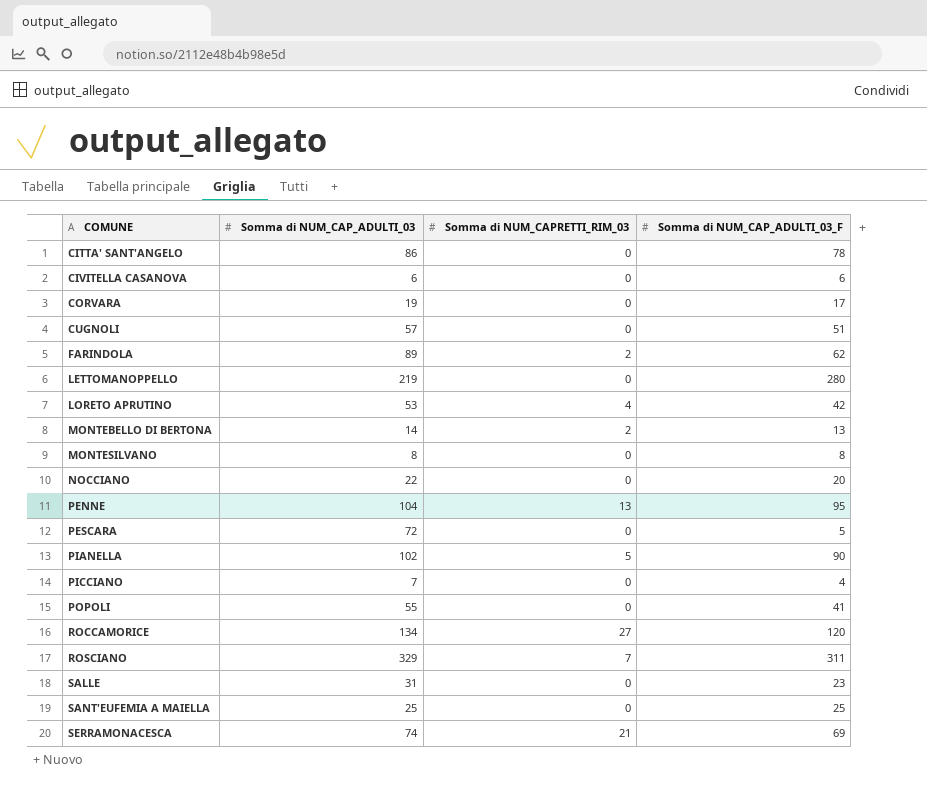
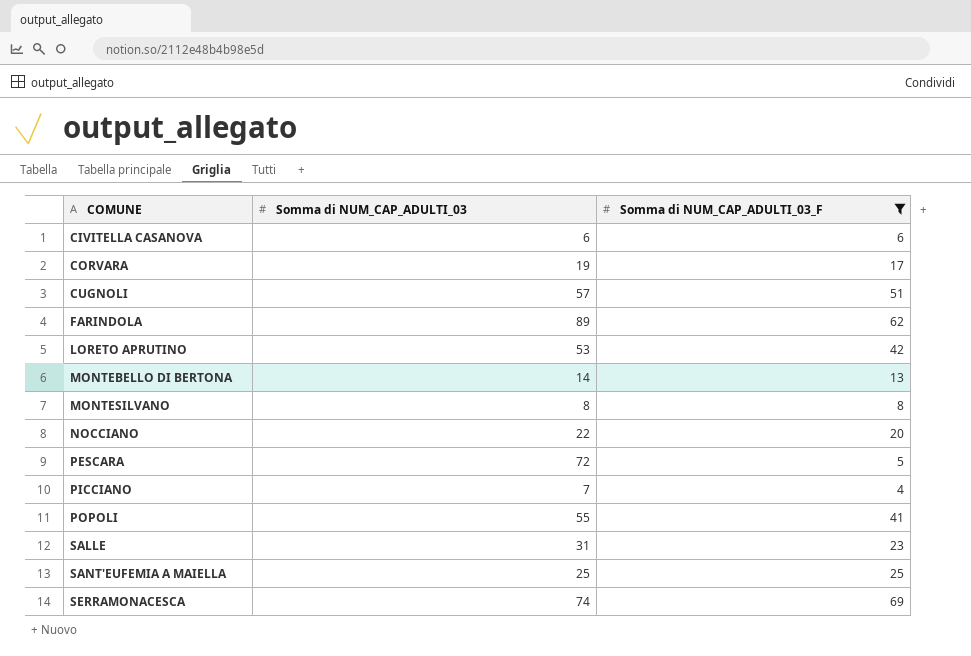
filter: none -> Somma di NUM_CAP_ADULTI_03_F <= 69
column Somma di NUM_CAPRETTI_RIM_03 | position: 3 -> none

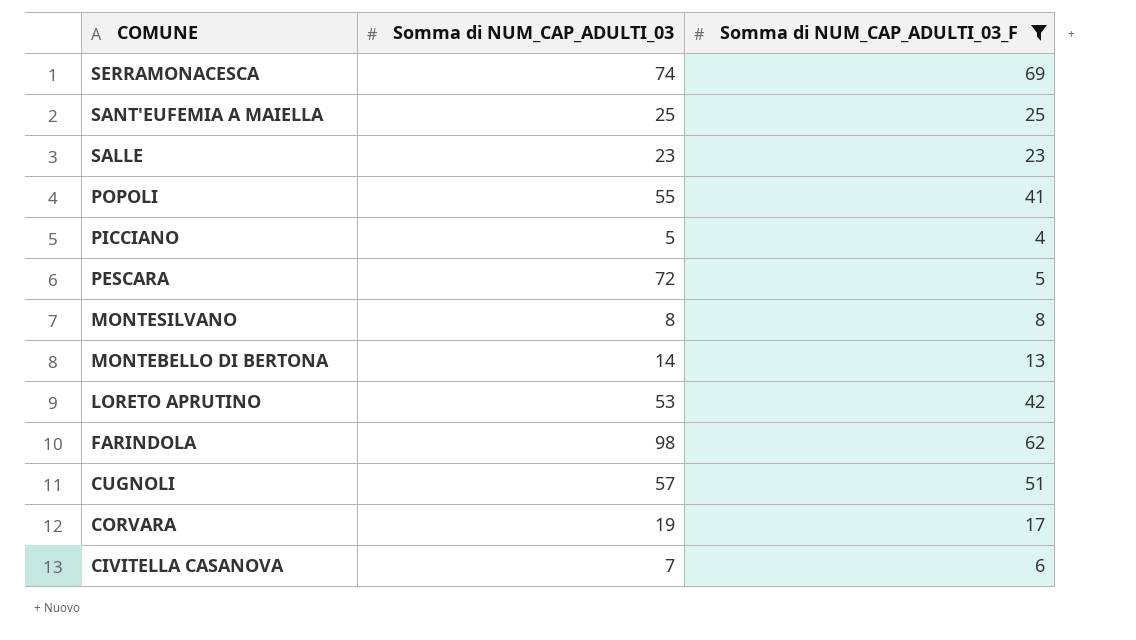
row order: COMUNE ascending -> COMUNE descending
row NOCCIANO: 22 | 20 -> none
SALLE | Somma di NUM_CAP_ADULTI_03: 31 -> 23
PICCIANO | Somma di NUM_CAP_ADULTI_03: 7 -> 5
FARINDOLA | Somma di NUM_CAP_ADULTI_03: 89 -> 98
CIVITELLA CASANOVA | Somma di NUM_CAP_ADULTI_03: 6 -> 7

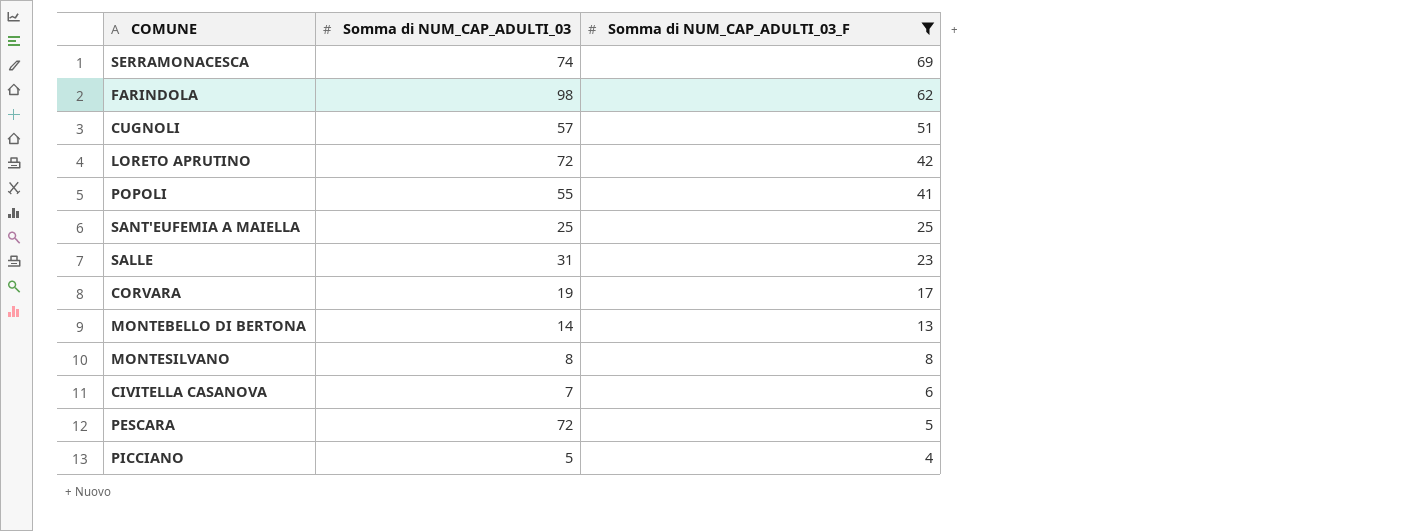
row order: COMUNE descending -> Somma di NUM_CAP_ADULTI_03_F descending
LORETO APRUTINO | Somma di NUM_CAP_ADULTI_03: 53 -> 72
SALLE | Somma di NUM_CAP_ADULTI_03: 23 -> 31

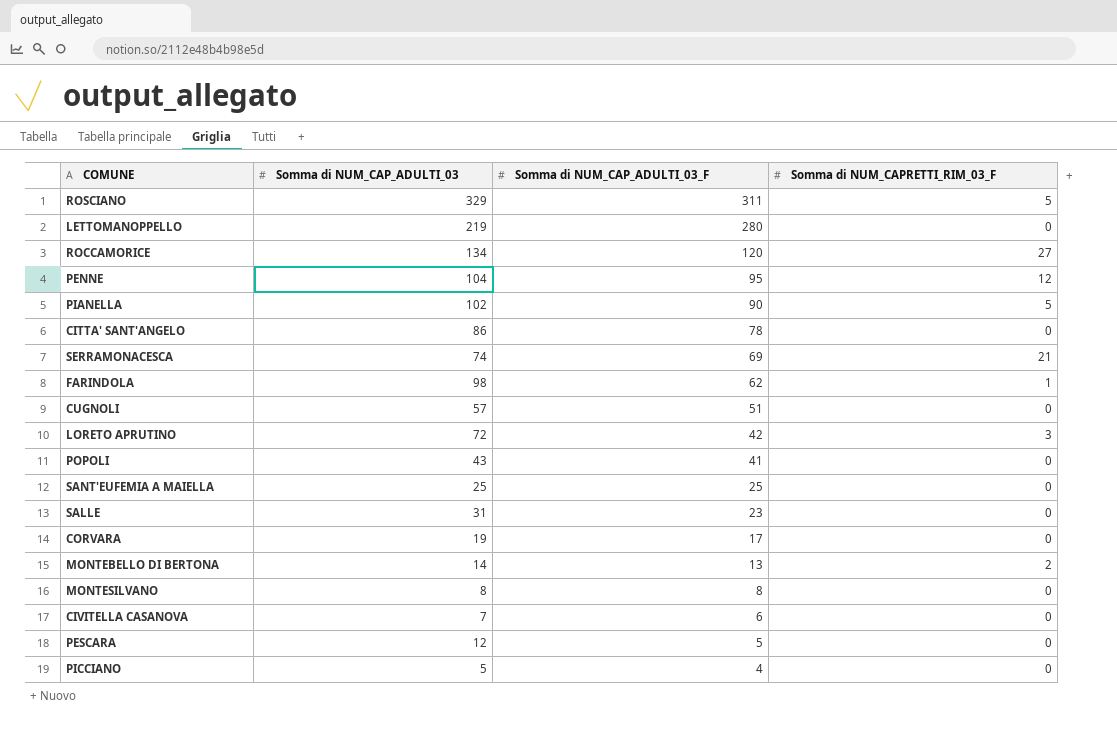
filter: Somma di NUM_CAP_ADULTI_03_F <= 69 -> none
column Somma di NUM_CAPRETTI_RIM_03_F | position: none -> 4
POPOLI | Somma di NUM_CAP_ADULTI_03: 55 -> 43
PESCARA | Somma di NUM_CAP_ADULTI_03: 72 -> 12

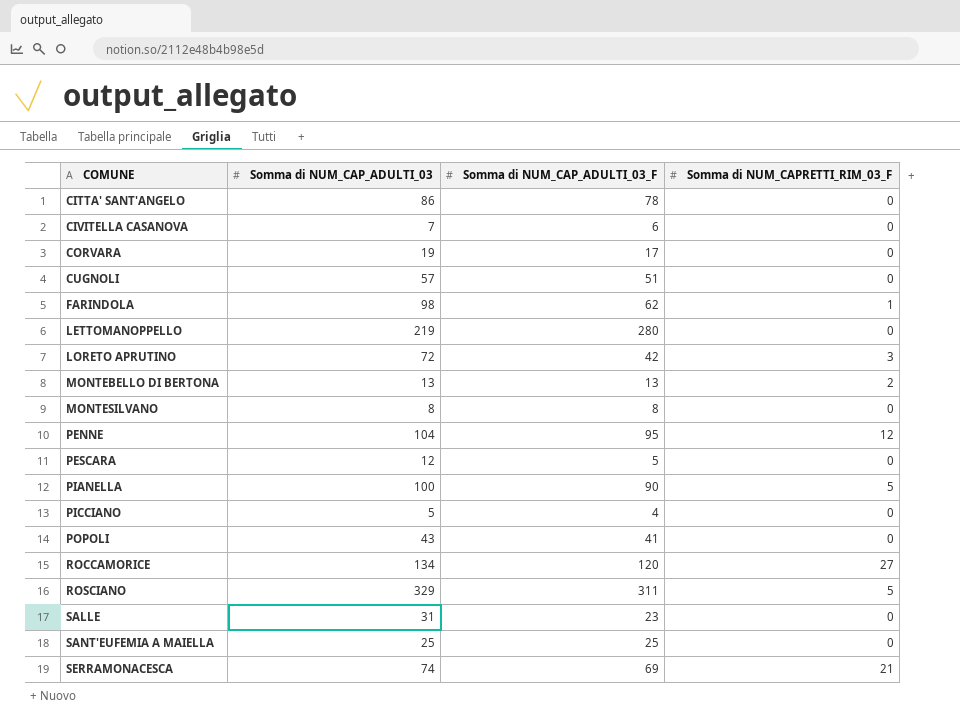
row order: Somma di NUM_CAP_ADULTI_03_F descending -> COMUNE ascending
MONTEBELLO DI BERTONA | Somma di NUM_CAP_ADULTI_03: 14 -> 13
PIANELLA | Somma di NUM_CAP_ADULTI_03: 102 -> 100

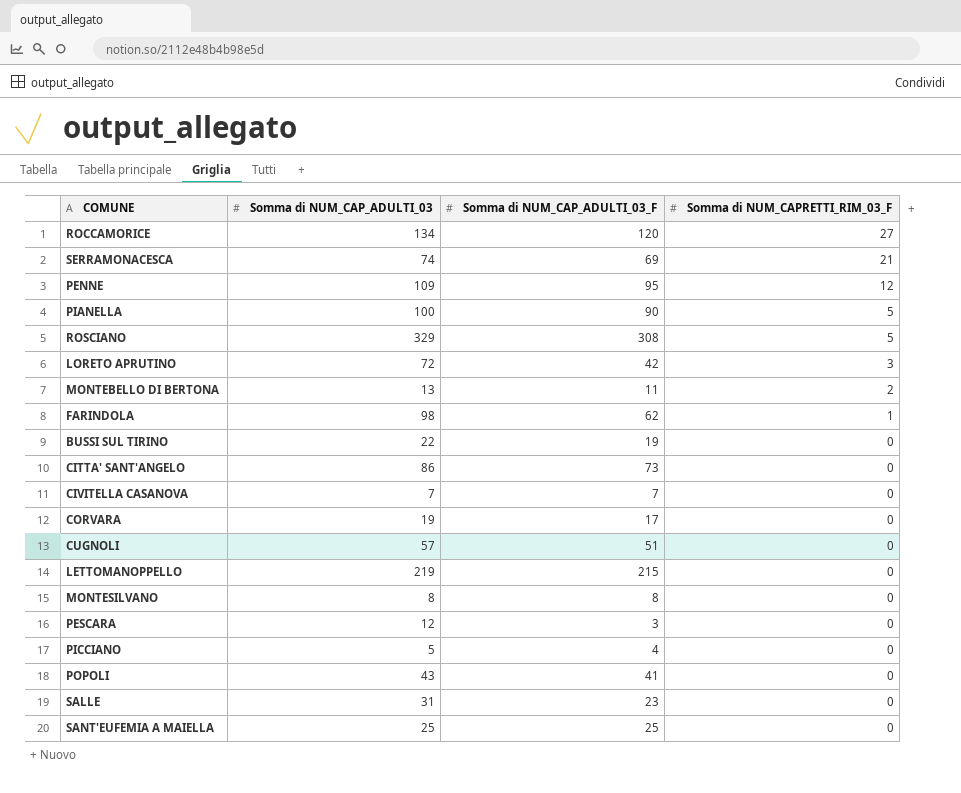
row order: COMUNE ascending -> Somma di NUM_CAPRETTI_RIM_03_F descending
PENNE | Somma di NUM_CAP_ADULTI_03: 104 -> 109
ROSCIANO | Somma di NUM_CAP_ADULTI_03_F: 311 -> 308
MONTEBELLO DI BERTONA | Somma di NUM_CAP_ADULTI_03_F: 13 -> 11
row BUSSI SUL TIRINO: none -> 22 | 19 | 0
CITTA' SANT'ANGELO | Somma di NUM_CAP_ADULTI_03_F: 78 -> 73
CIVITELLA CASANOVA | Somma di NUM_CAP_ADULTI_03_F: 6 -> 7
LETTOMANOPPELLO | Somma di NUM_CAP_ADULTI_03_F: 280 -> 215
PESCARA | Somma di NUM_CAP_ADULTI_03_F: 5 -> 3

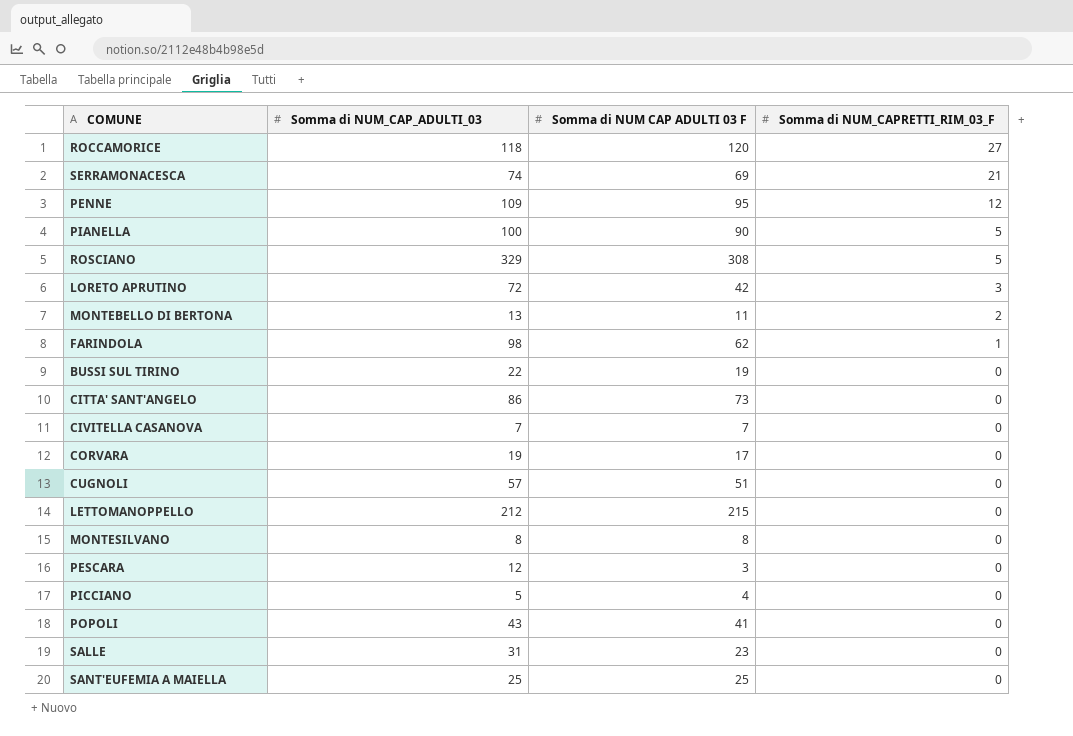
column name: Somma di NUM_CAP_ADULTI_03_F -> Somma di NUM CAP ADULTI 03 F
ROCCAMORICE | Somma di NUM_CAP_ADULTI_03: 134 -> 118
LETTOMANOPPELLO | Somma di NUM_CAP_ADULTI_03: 219 -> 212

